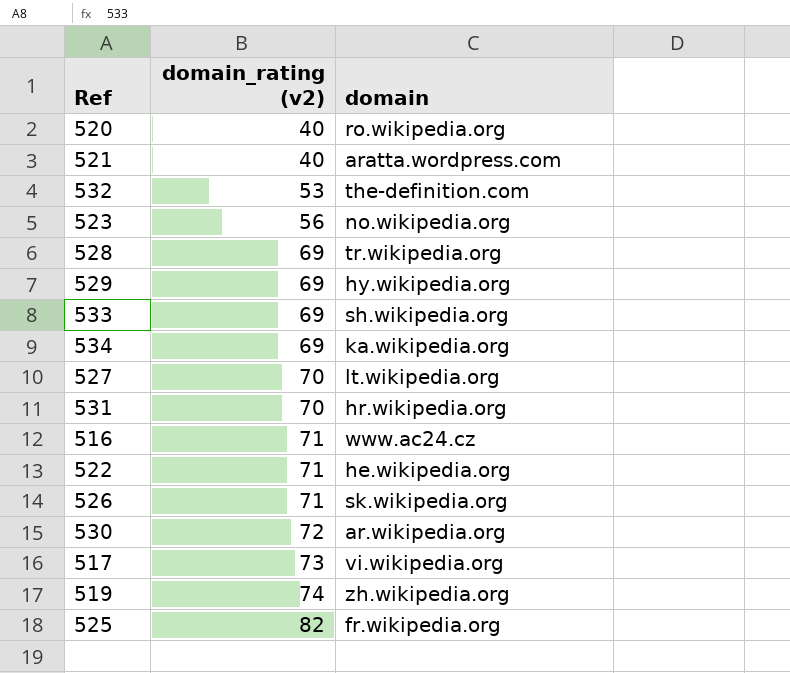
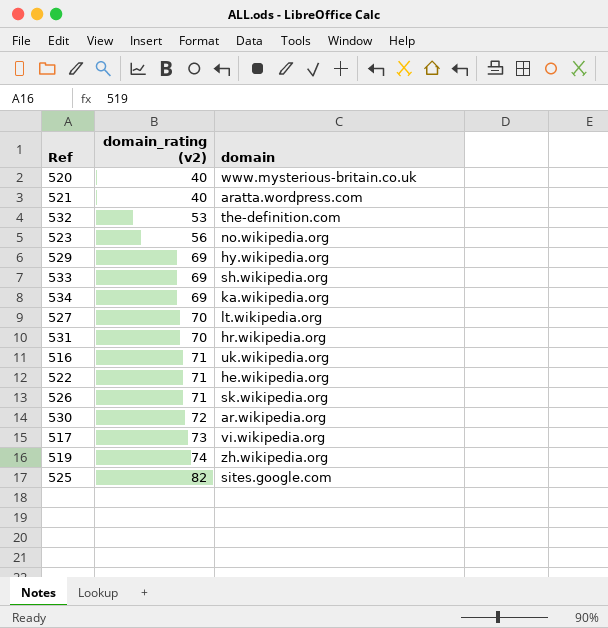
row 528: 69 | tr.wikipedia.org -> none
520 | domain: ro.wikipedia.org -> www.mysterious-britain.co.uk
516 | domain: www.ac24.cz -> uk.wikipedia.org
525 | domain: fr.wikipedia.org -> sites.google.com

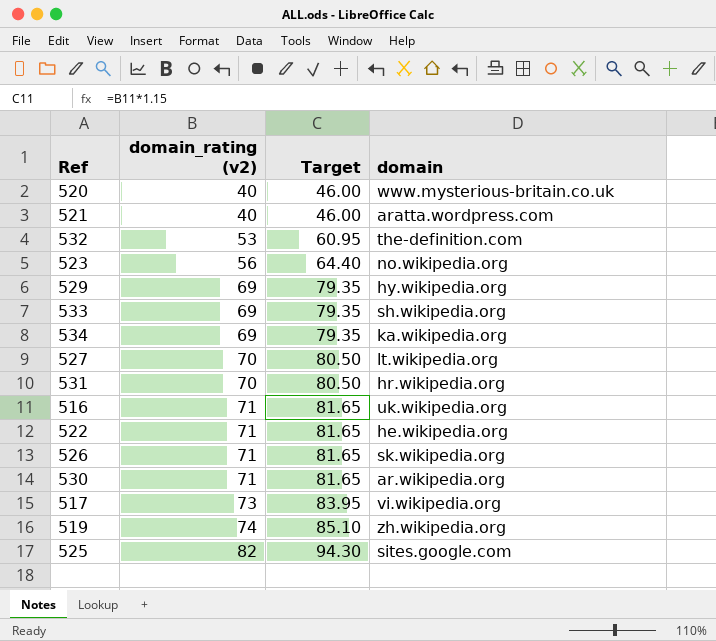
column Target | formula: none -> [domain_rating (v2)] * 1.15
530 | domain_rating (v2): 72 -> 71

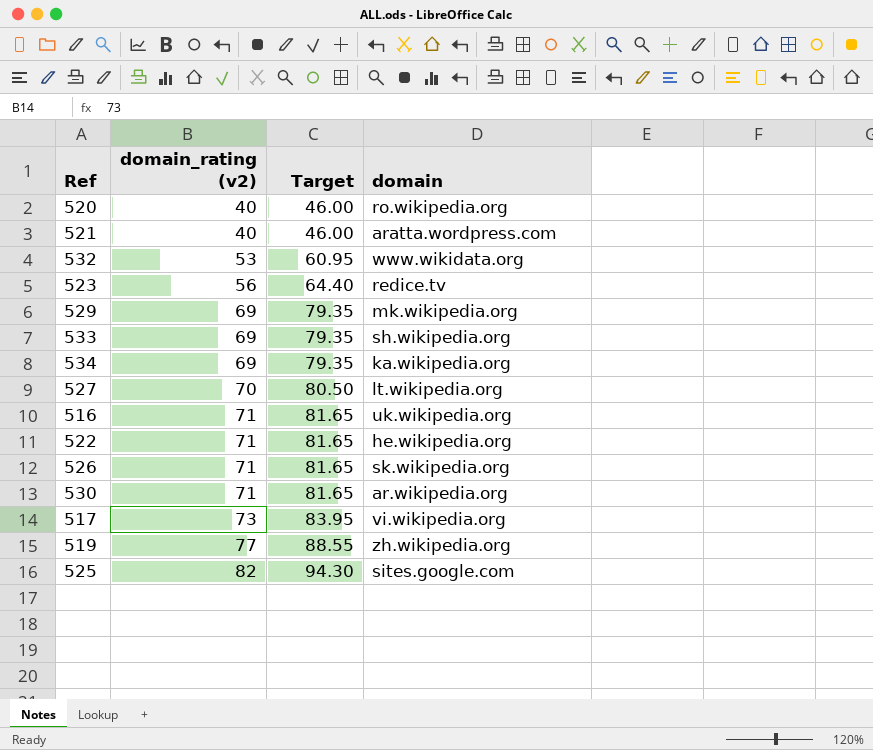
row 531: 70 | 80.50 | hr.wikipedia.org -> none
520 | domain: www.mysterious-britain.co.uk -> ro.wikipedia.org
532 | domain: the-definition.com -> www.wikidata.org
523 | domain: no.wikipedia.org -> redice.tv
529 | domain: hy.wikipedia.org -> mk.wikipedia.org
519 | domain_rating (v2): 74 -> 77
519 | Target: 85.10 -> 88.55

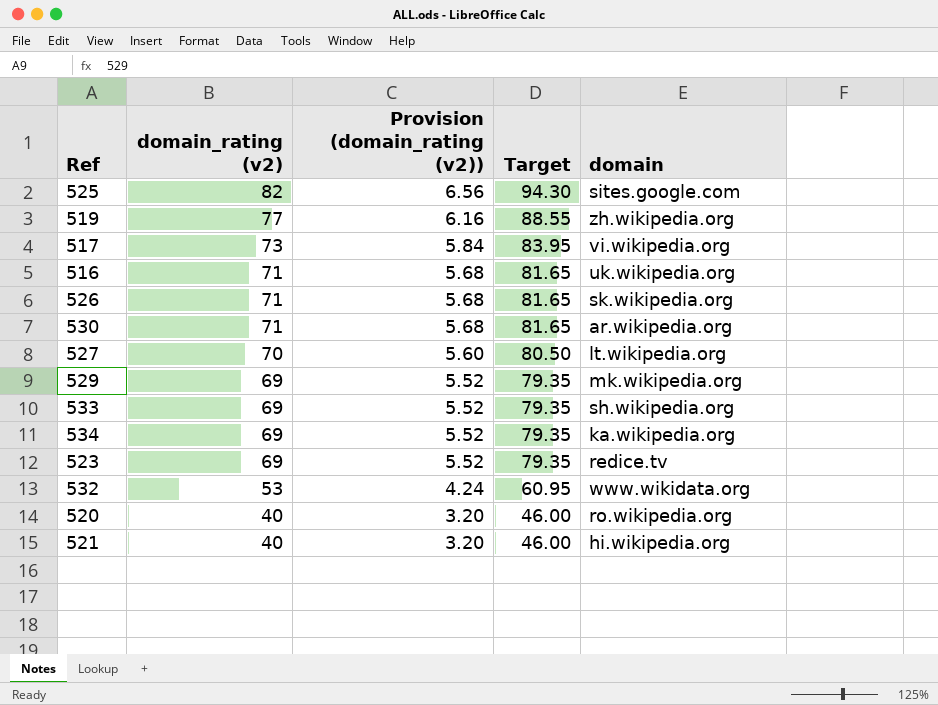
row order: domain_rating (v2) ascending -> domain_rating (v2) descending
column Provision (domain_rating (v2)) | formula: none -> [domain_rating (v2)] * 0.08
row 522: 71 | 81.65 | he.wikipedia.org -> none
523 | domain_rating (v2): 56 -> 69
523 | Target: 64.40 -> 79.35
521 | domain: aratta.wordpress.com -> hi.wikipedia.org

